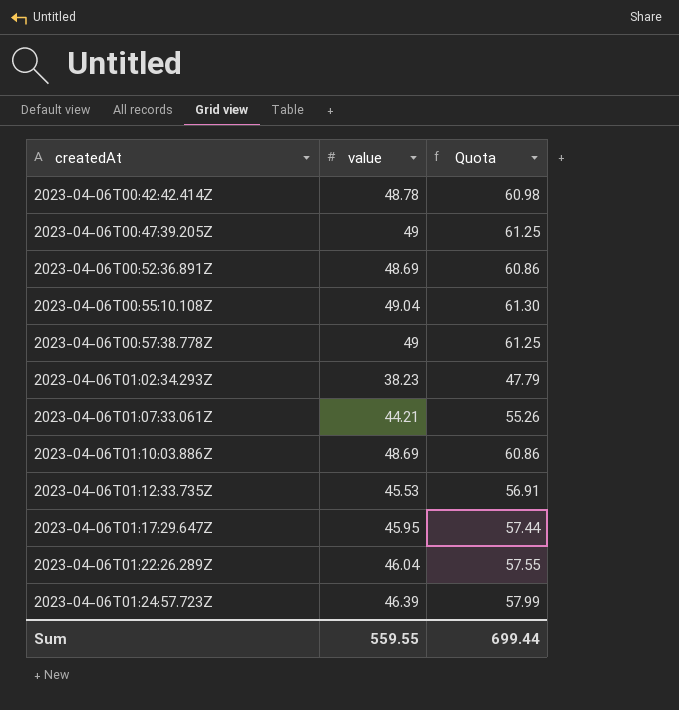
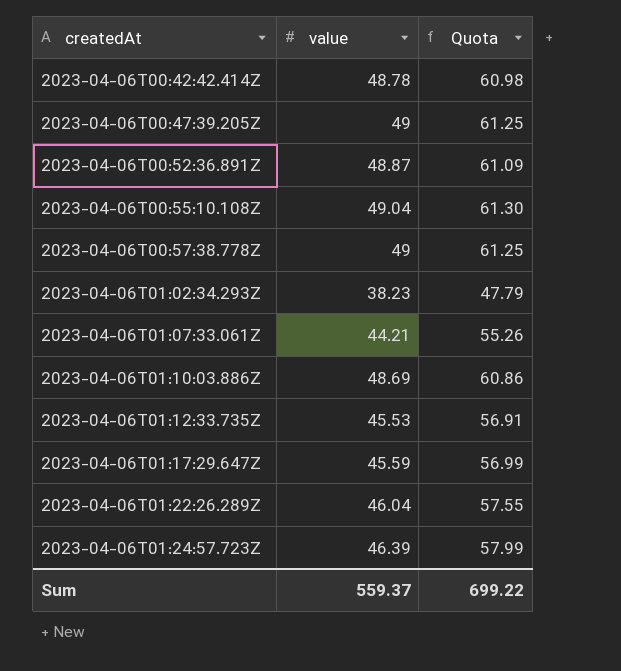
2023-04-06T00:52:36.891Z | value: 48.69 -> 48.87
2023-04-06T00:52:36.891Z | Quota: 60.86 -> 61.09
2023-04-06T01:17:29.647Z | value: 45.95 -> 45.59
2023-04-06T01:17:29.647Z | Quota: 57.44 -> 56.99
Sum | value: 559.55 -> 559.37
Sum | Quota: 699.44 -> 699.22

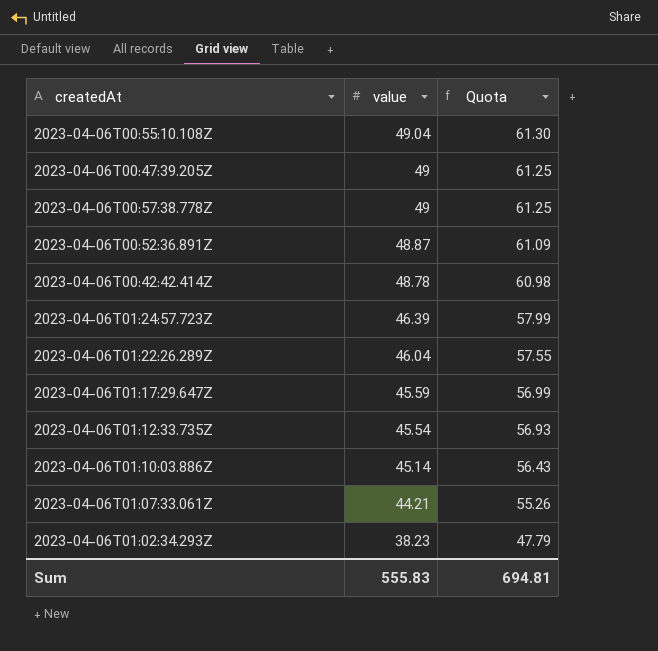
row order: createdAt ascending -> value descending
2023-04-06T01:12:33.735Z | value: 45.53 -> 45.54
2023-04-06T01:12:33.735Z | Quota: 56.91 -> 56.93
2023-04-06T01:10:03.886Z | value: 48.69 -> 45.14
2023-04-06T01:10:03.886Z | Quota: 60.86 -> 56.43
Sum | value: 559.37 -> 555.83
Sum | Quota: 699.22 -> 694.81

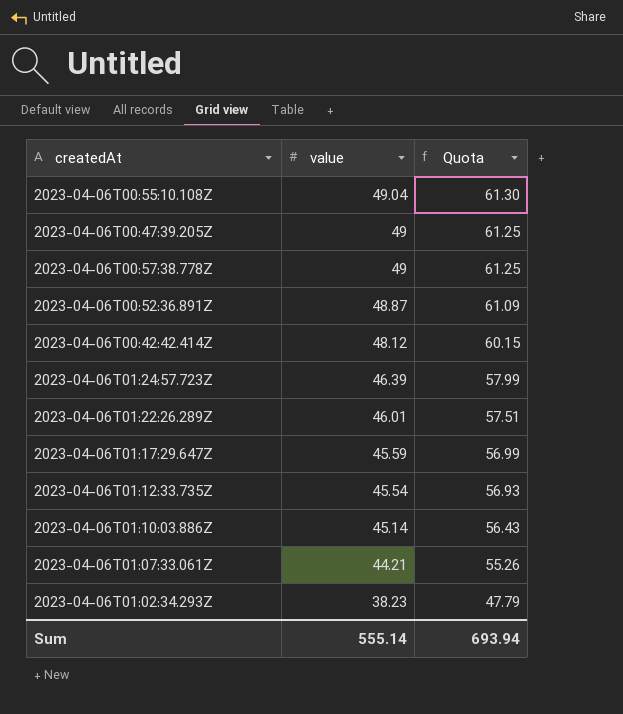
2023-04-06T00:42:42.414Z | value: 48.78 -> 48.12
2023-04-06T00:42:42.414Z | Quota: 60.98 -> 60.15
2023-04-06T01:22:26.289Z | value: 46.04 -> 46.01
2023-04-06T01:22:26.289Z | Quota: 57.55 -> 57.51
Sum | value: 555.83 -> 555.14
Sum | Quota: 694.81 -> 693.94

